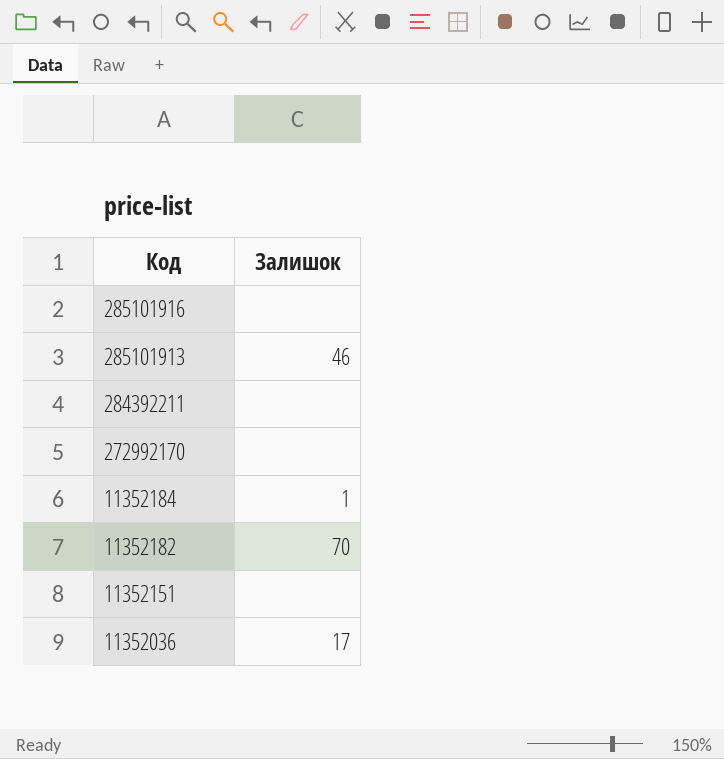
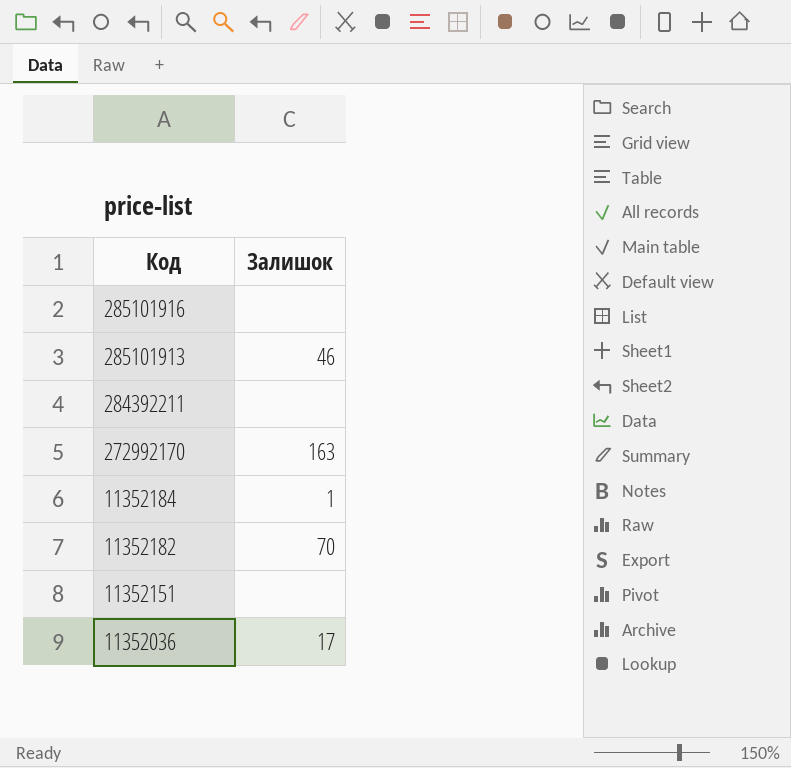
272992170 | Залишок: none -> 163

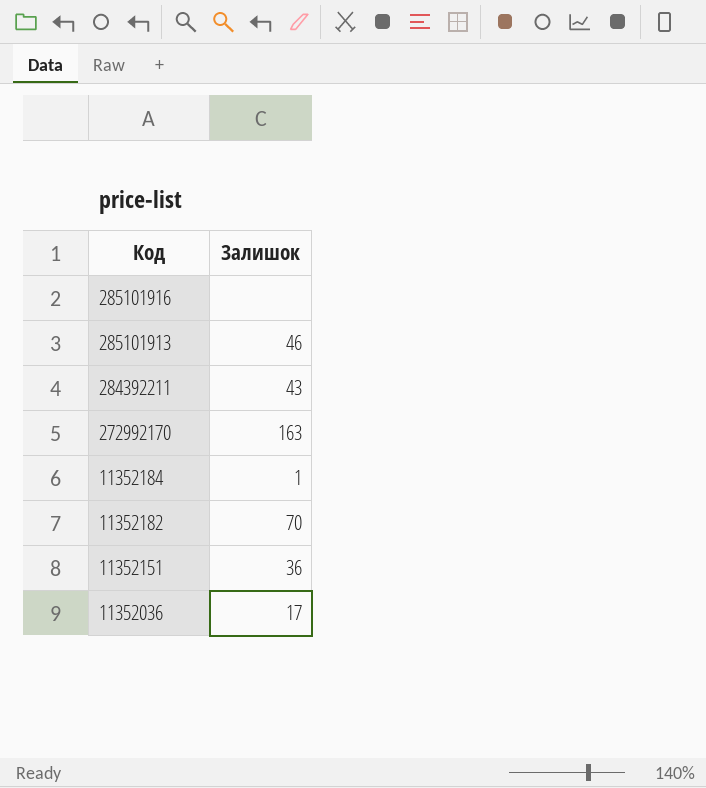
284392211 | Залишок: none -> 43
11352151 | Залишок: none -> 36

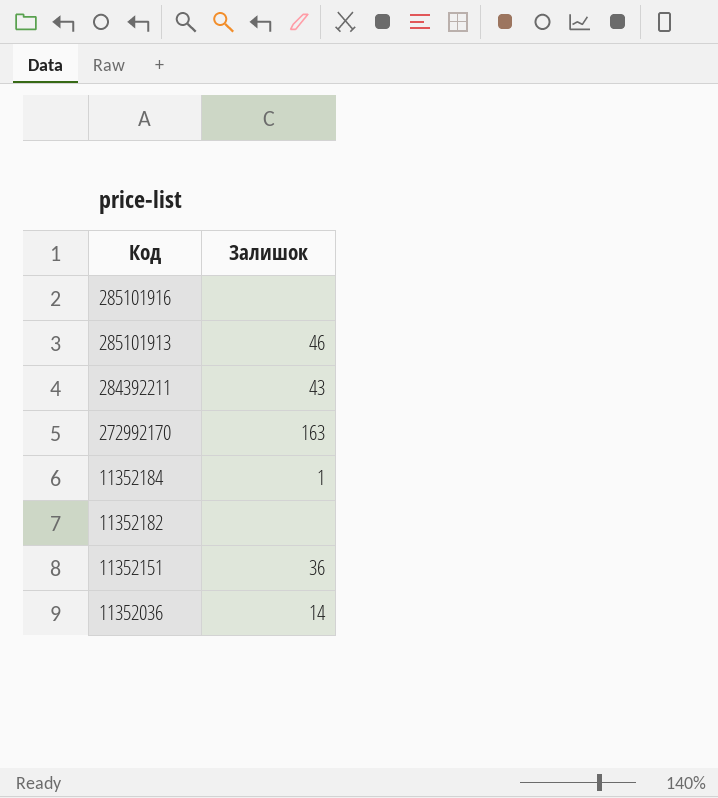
11352182 | Залишок: 70 -> none
11352036 | Залишок: 17 -> 14

